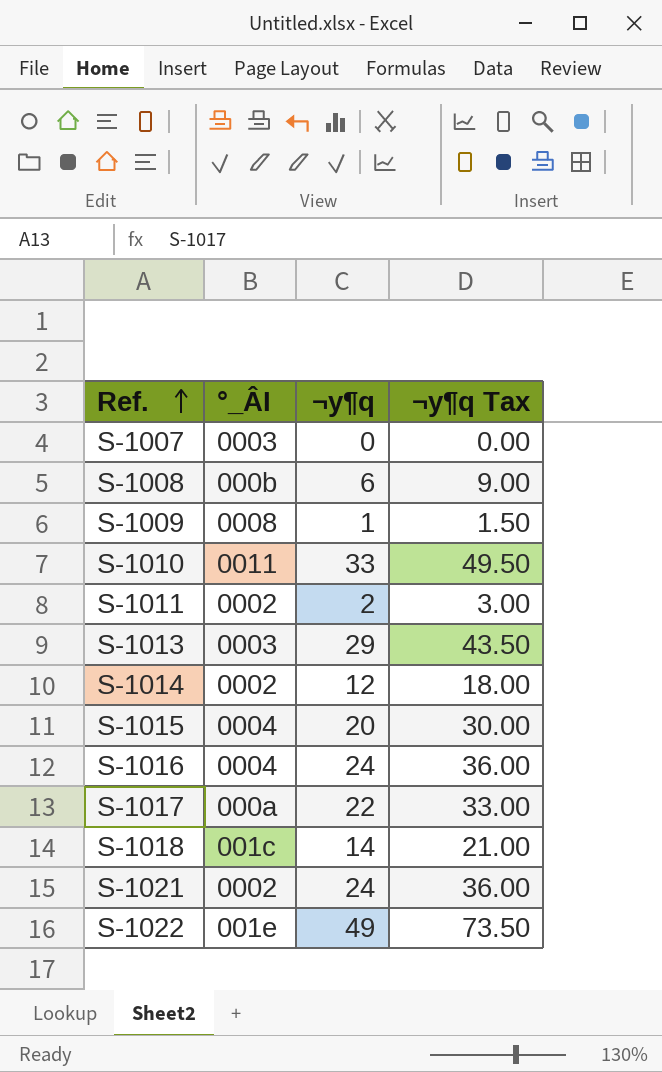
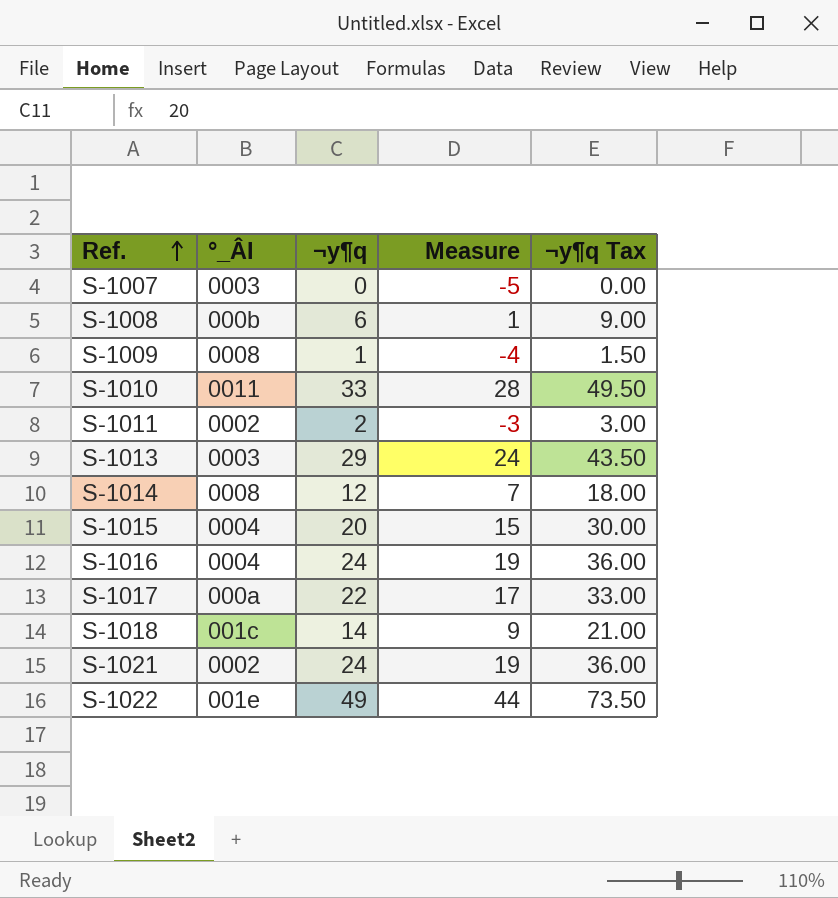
column Measure | formula: none -> [¬y¶q] - 5
S-1014 | °_ÂI: 0002 -> 0008

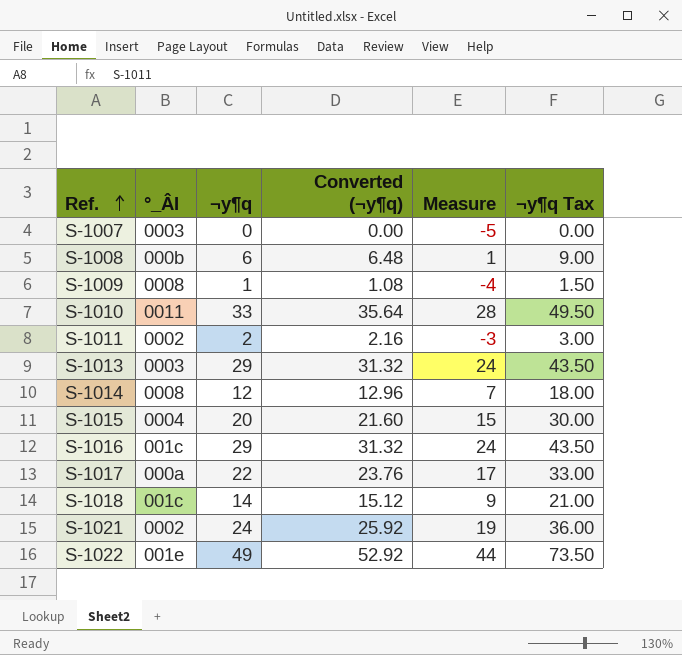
column Converted (¬y¶q) | formula: none -> [¬y¶q] * 1.08
S-1016 | °_ÂI: 0004 -> 001c
S-1016 | ¬y¶q: 24 -> 29
S-1016 | Measure: 19 -> 24
S-1016 | ¬y¶q Tax: 36.00 -> 43.50

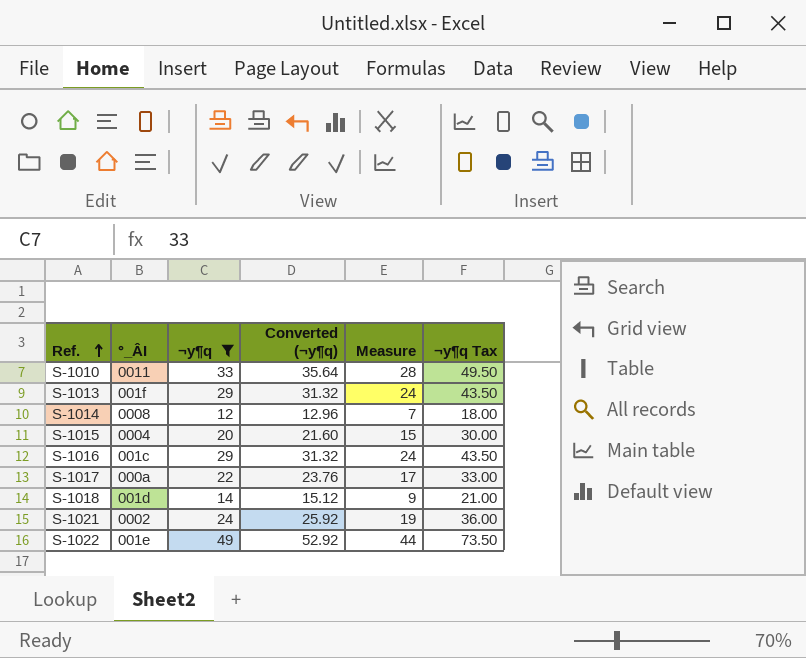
filter: none -> ¬y¶q >= 12
S-1013 | °_ÂI: 0003 -> 001f
S-1018 | °_ÂI: 001c -> 001d

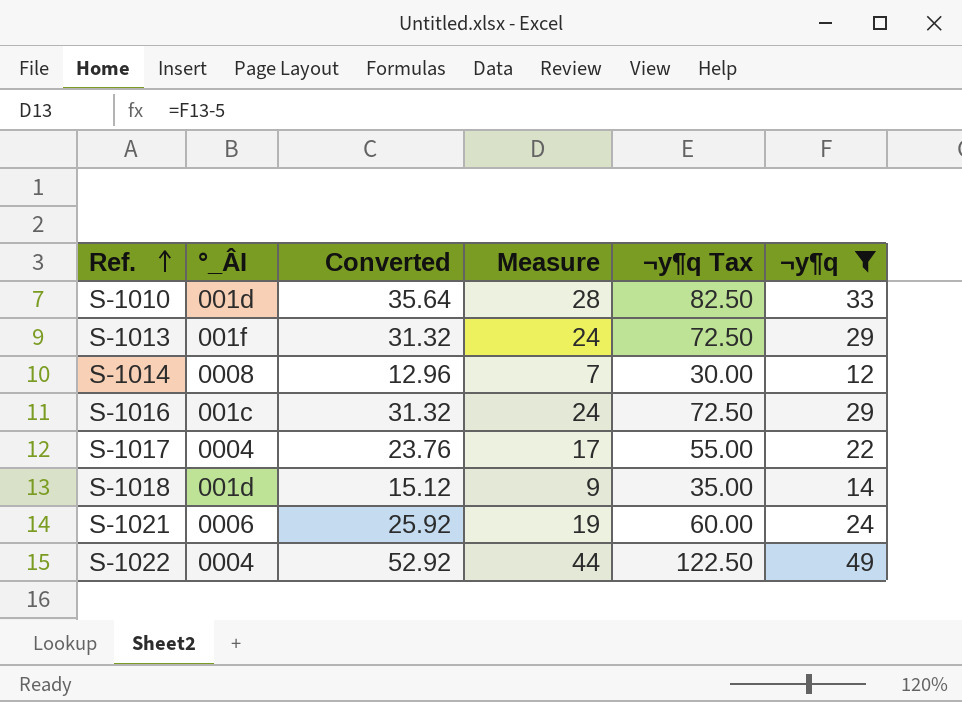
column name: Converted (¬y¶q) -> Converted
column ¬y¶q Tax | formula: [¬y¶q] * 1.5 -> [¬y¶q] * 2.5
column ¬y¶q | position: 3 -> 6
row S-1015: 0004 | 20 | 21.60 | 15 | 30.00 -> none
S-1010 | °_ÂI: 0011 -> 001d
S-1017 | °_ÂI: 000a -> 0004
S-1021 | °_ÂI: 0002 -> 0006
S-1022 | °_ÂI: 001e -> 0004

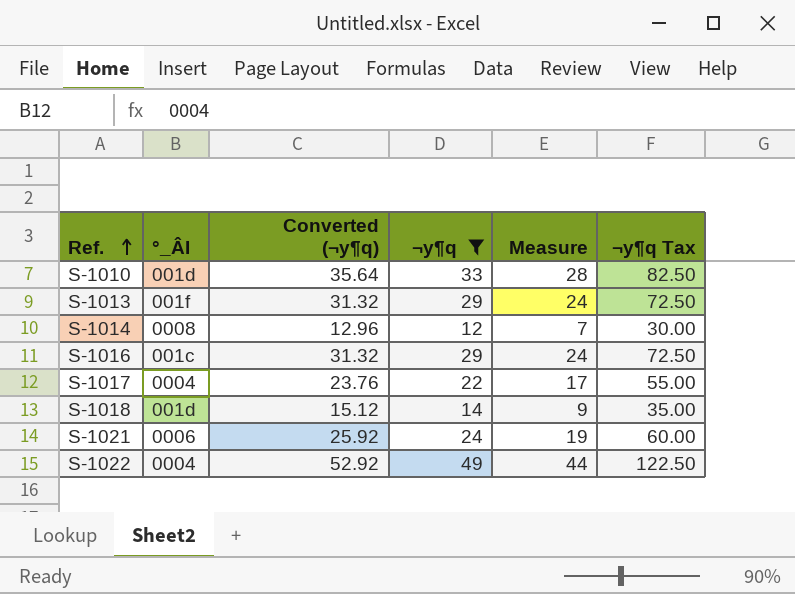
column name: Converted -> Converted (¬y¶q)
column ¬y¶q | position: 6 -> 4

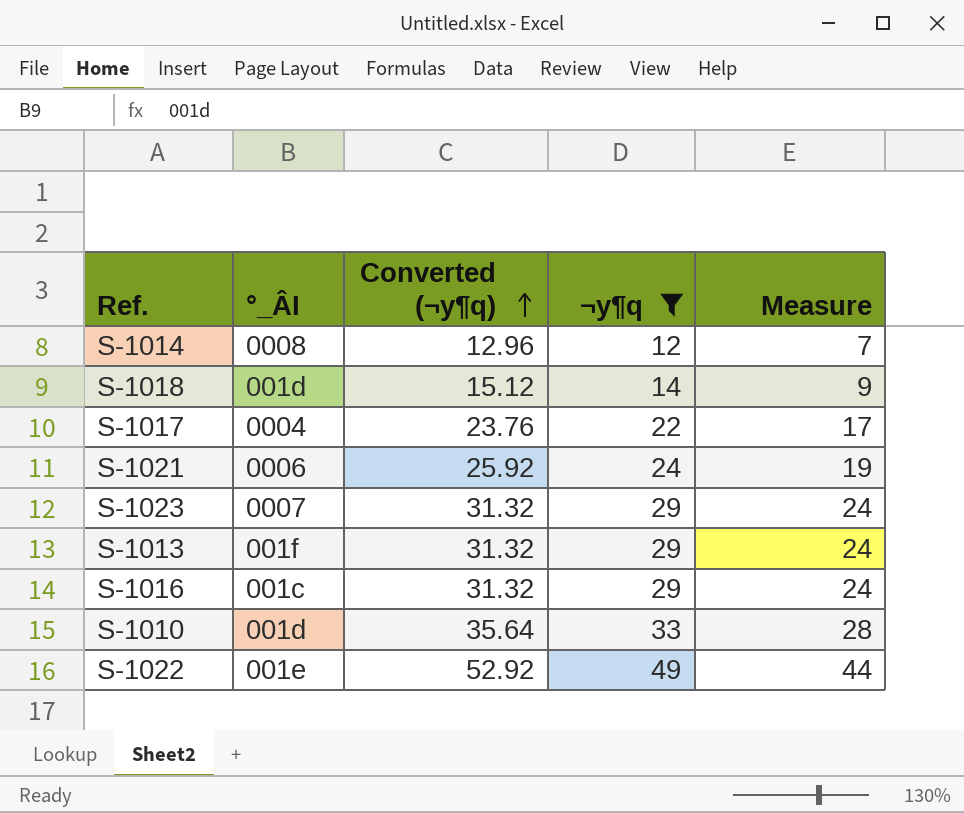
row order: Ref. ascending -> Converted (¬y¶q) ascending
column ¬y¶q Tax | formula: [¬y¶q] * 2.5 -> none
row S-1023: none -> 0007 | 31.32 | 29 | 24
S-1022 | °_ÂI: 0004 -> 001e

